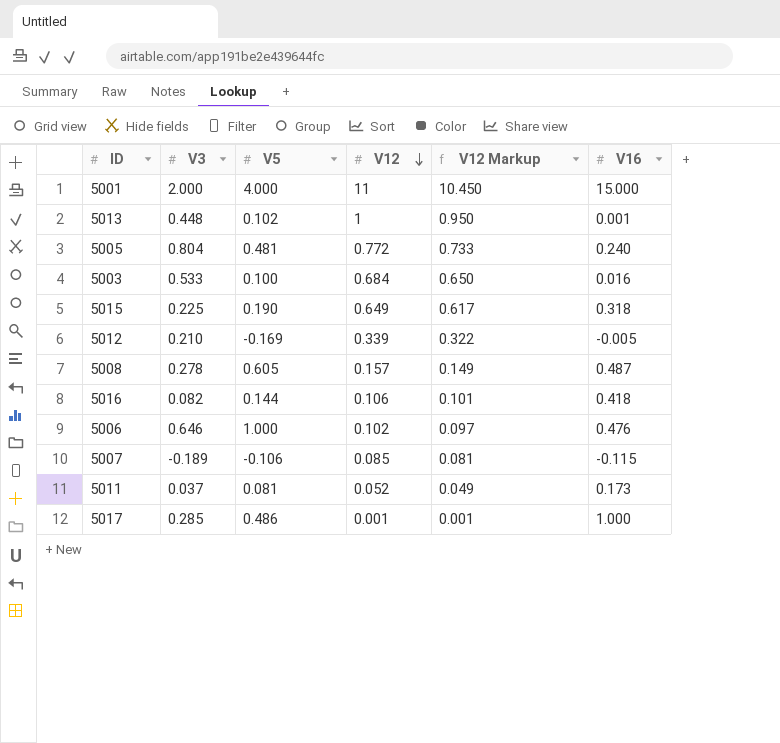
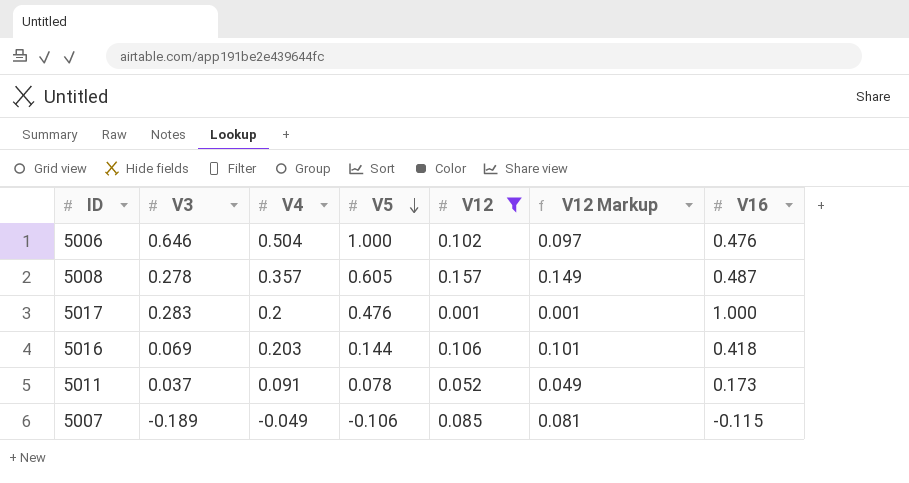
filter: none -> V12 <= 0.157
row order: V12 descending -> V5 descending
column V4 | position: none -> 3
5017 | V3: 0.285 -> 0.283
5017 | V5: 0.486 -> 0.476
5016 | V3: 0.082 -> 0.069
5011 | V5: 0.081 -> 0.078

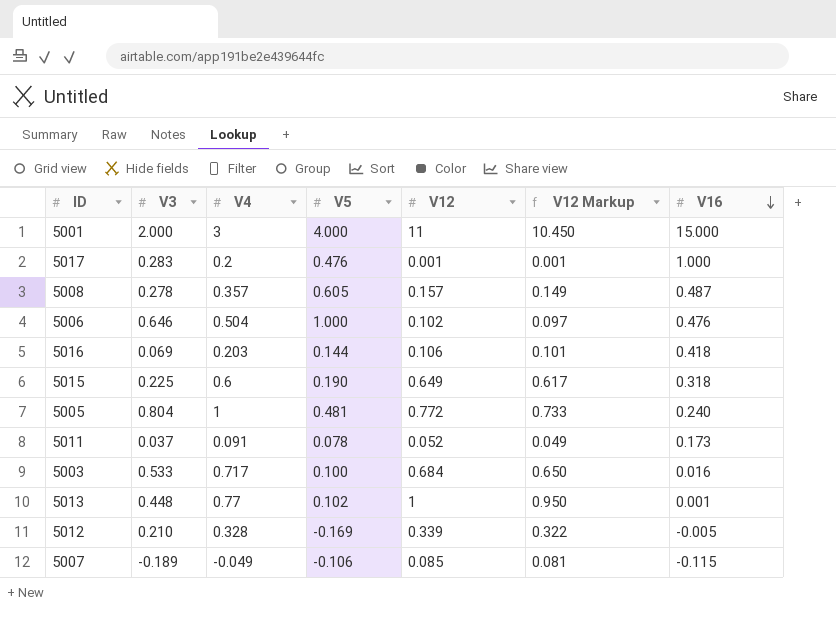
filter: V12 <= 0.157 -> none
row order: V5 descending -> V16 descending

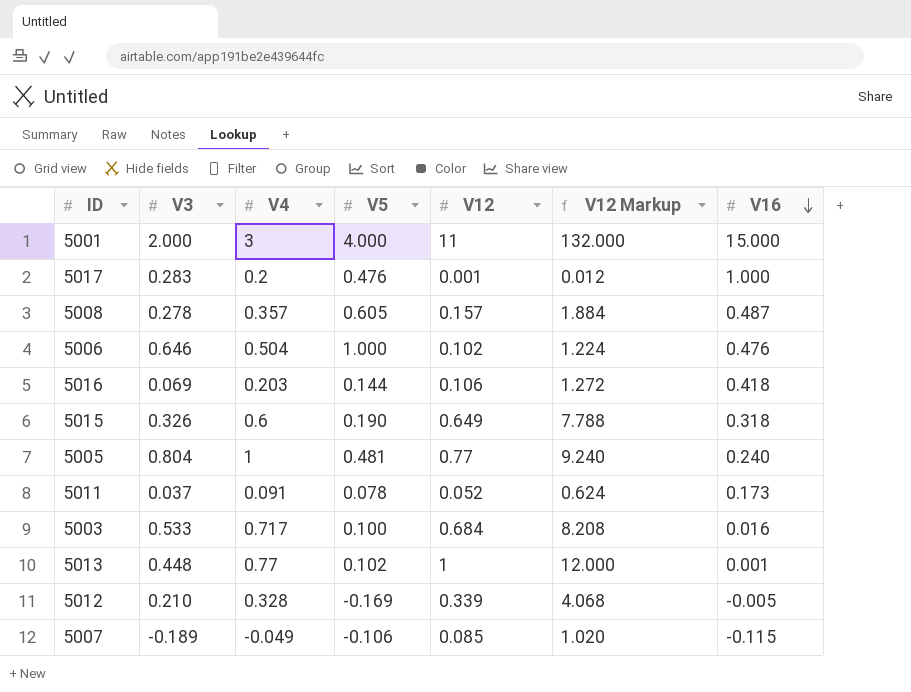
column V12 Markup | formula: [V12] * 0.95 -> [V12] * 12
5015 | V3: 0.225 -> 0.326
5005 | V12: 0.772 -> 0.77

